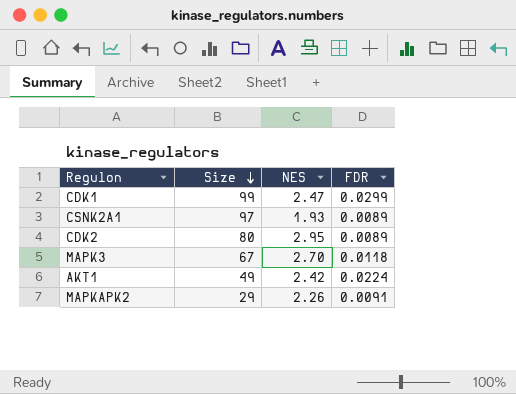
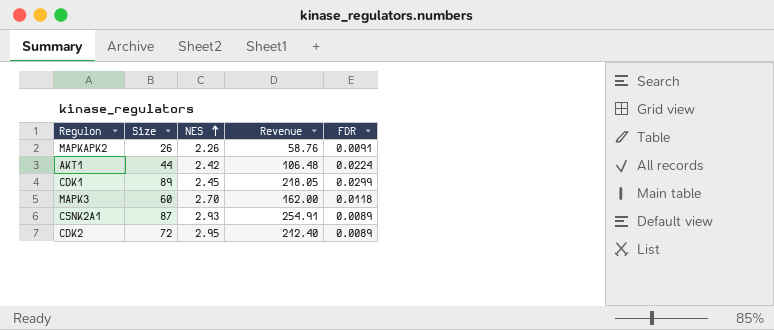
row order: Size descending -> NES ascending
column Revenue | formula: none -> [Size] * [NES]
MAPKAPK2 | Size: 29 -> 26
AKT1 | Size: 49 -> 44
CDK1 | Size: 99 -> 89
CDK1 | NES: 2.47 -> 2.45
MAPK3 | Size: 67 -> 60
CSNK2A1 | Size: 97 -> 87
CSNK2A1 | NES: 1.93 -> 2.93
CDK2 | Size: 80 -> 72

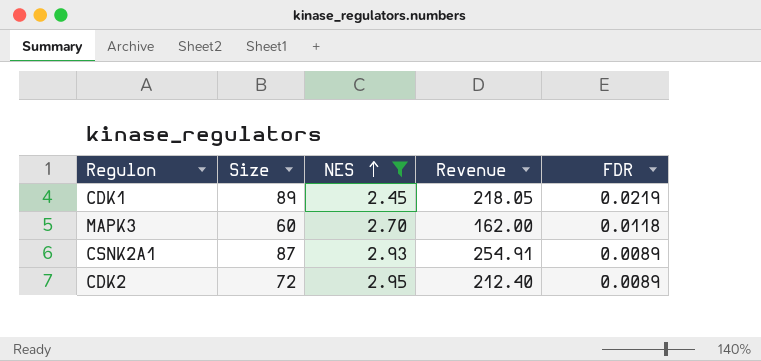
filter: none -> NES >= 2.45
CDK1 | FDR: 0.0299 -> 0.0219

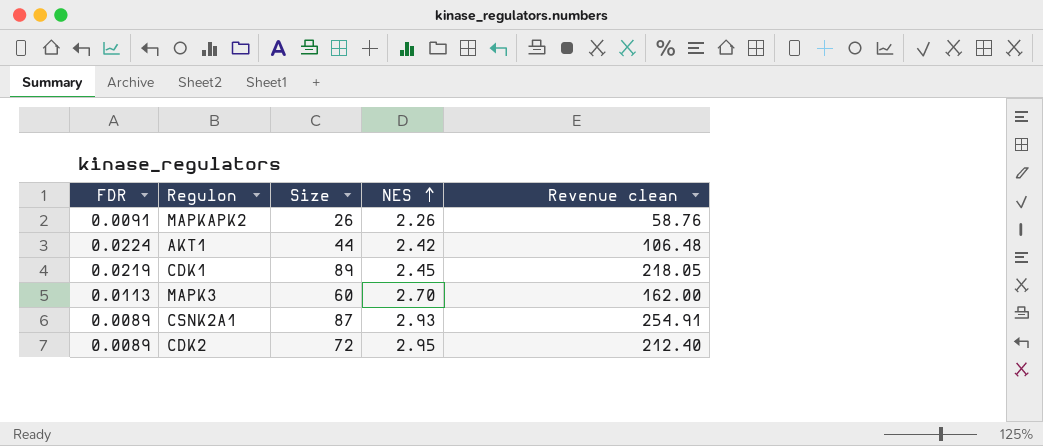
filter: NES >= 2.45 -> none
column FDR | position: 5 -> 1
column name: Revenue -> Revenue clean
MAPK3 | FDR: 0.0118 -> 0.0113

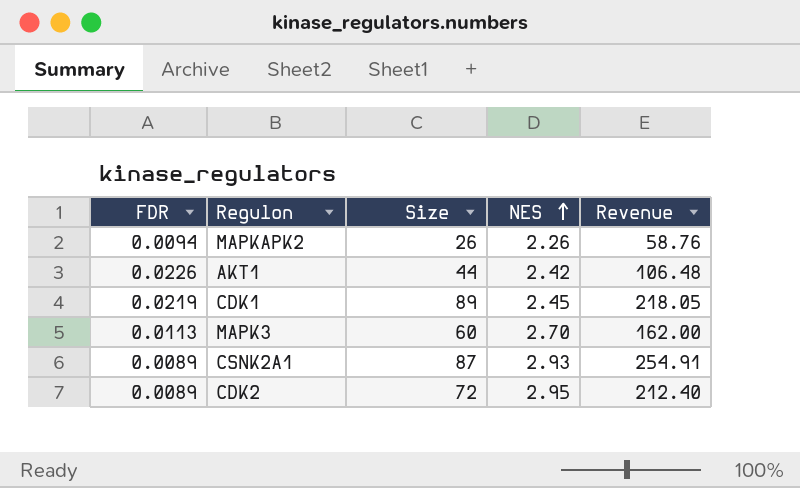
column name: Revenue clean -> Revenue
MAPKAPK2 | FDR: 0.0091 -> 0.0094
AKT1 | FDR: 0.0224 -> 0.0226

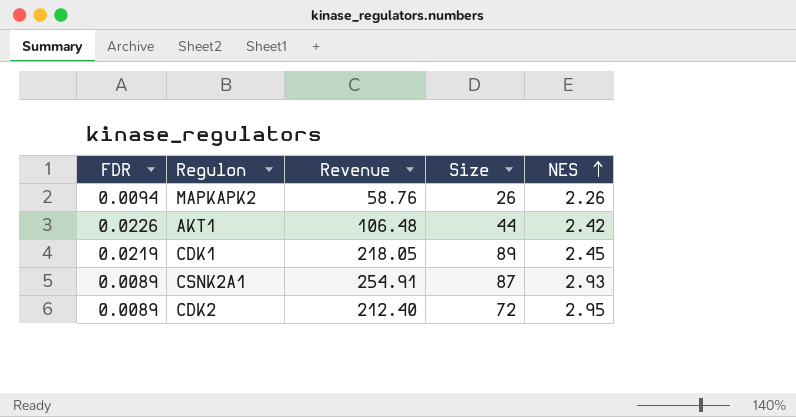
column Revenue | position: 5 -> 3
row MAPK3: 0.0113 | 60 | 2.70 | 162.00 -> none

